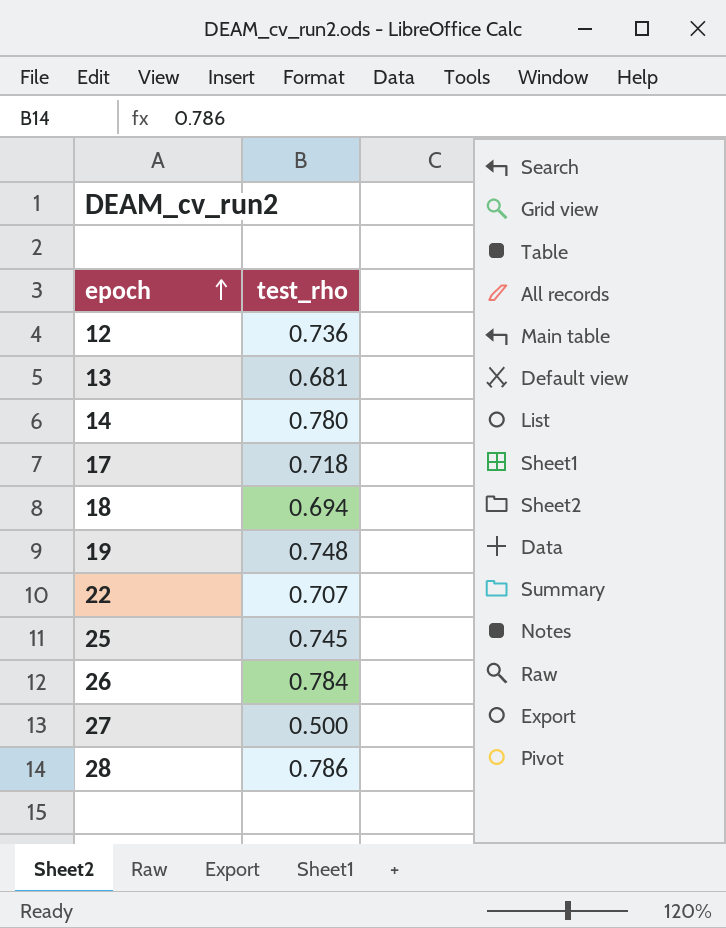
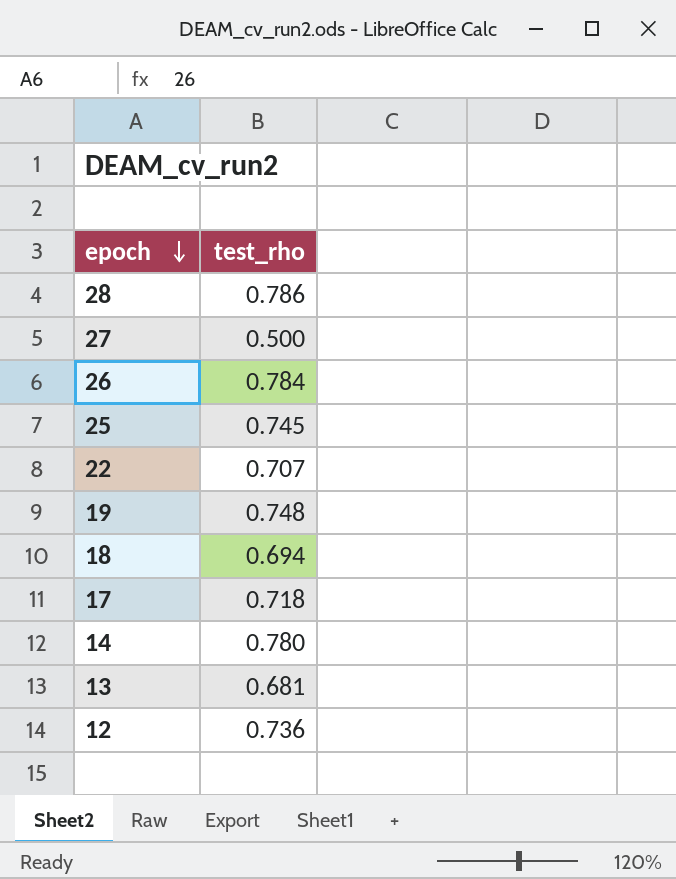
row order: epoch ascending -> epoch descending

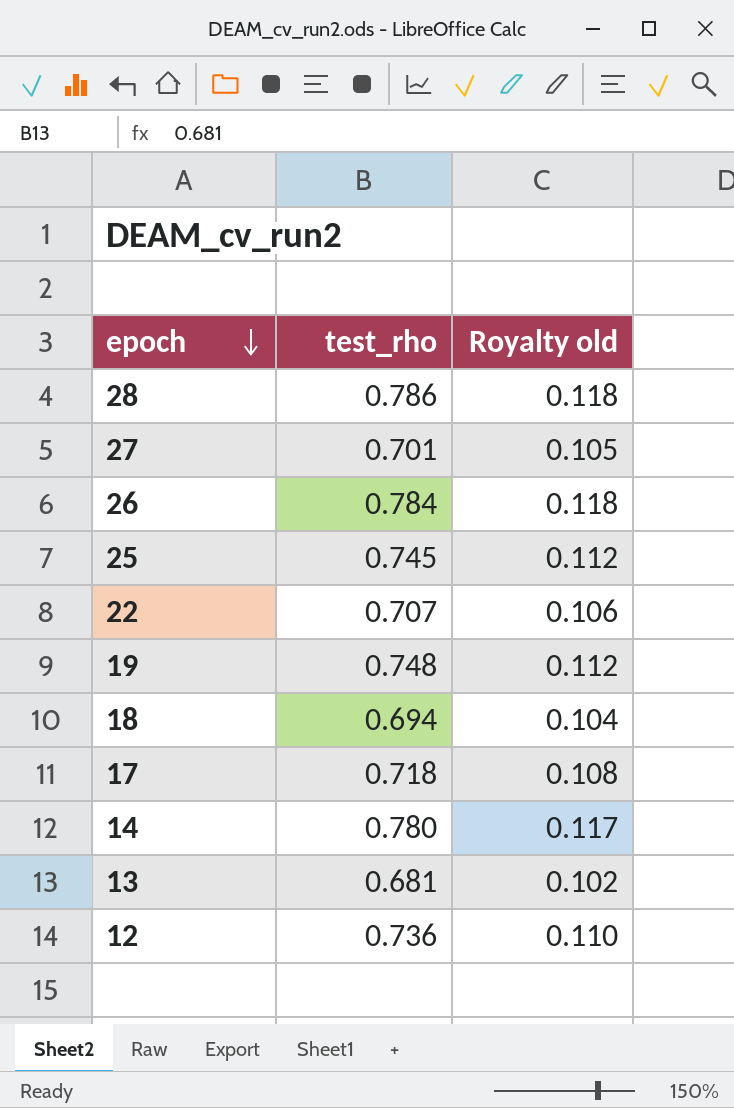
column Royalty old | formula: none -> [test_rho] * 0.15
27 | test_rho: 0.500 -> 0.701

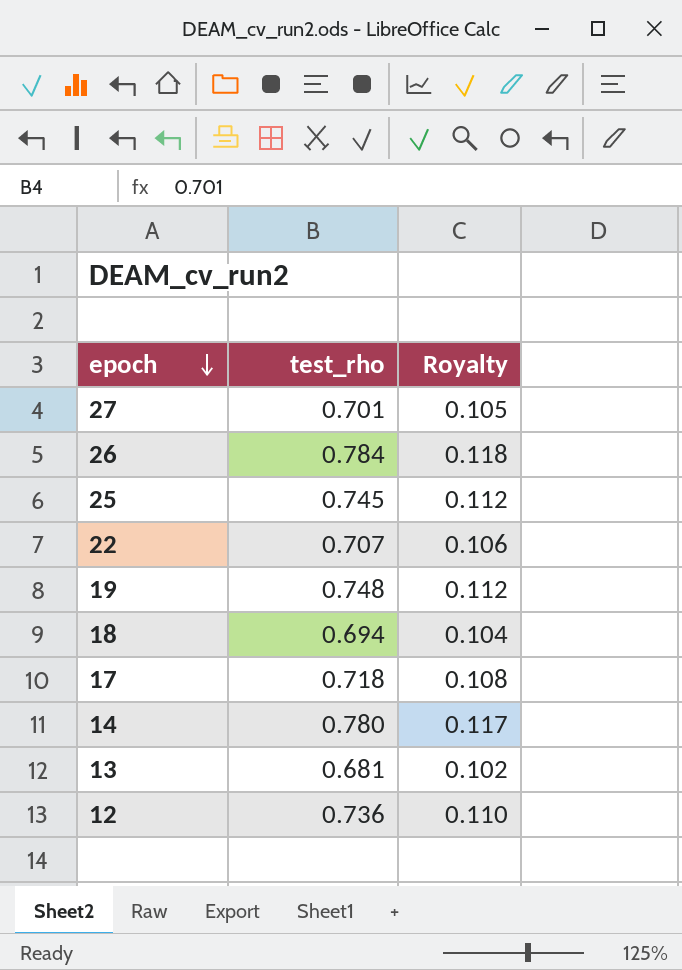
column name: Royalty old -> Royalty
row 28: 0.786 | 0.118 -> none

